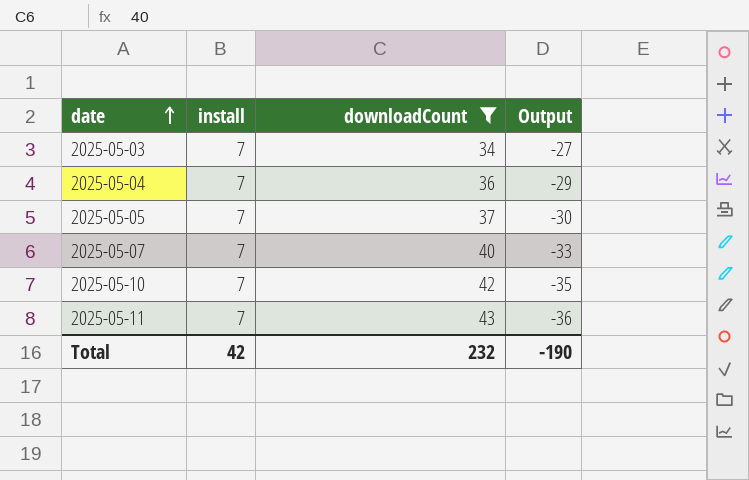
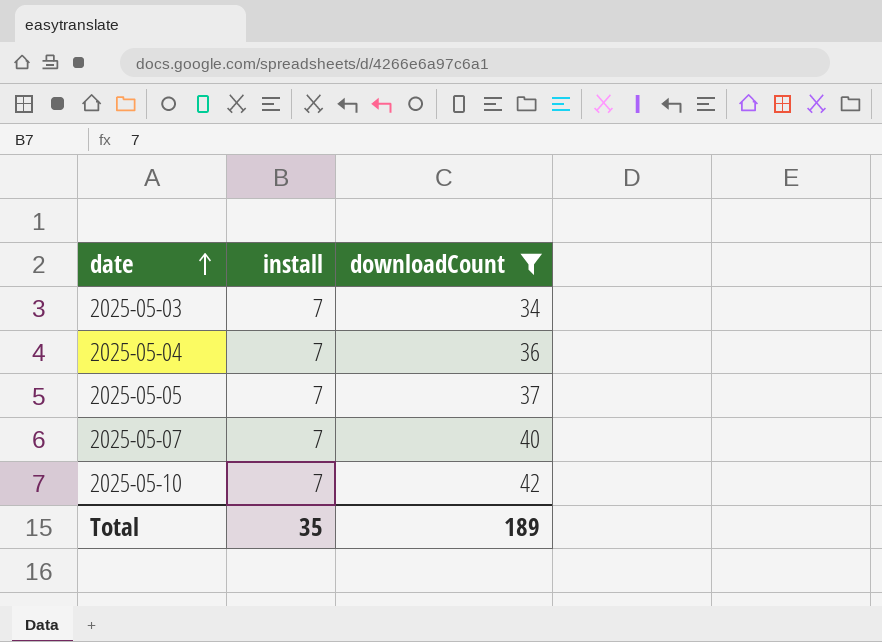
column Output | formula: [install] - [downloadCount] -> none
row 2025-05-11: 7 | 43 | -36 -> none
Total | install: 42 -> 35
Total | downloadCount: 232 -> 189

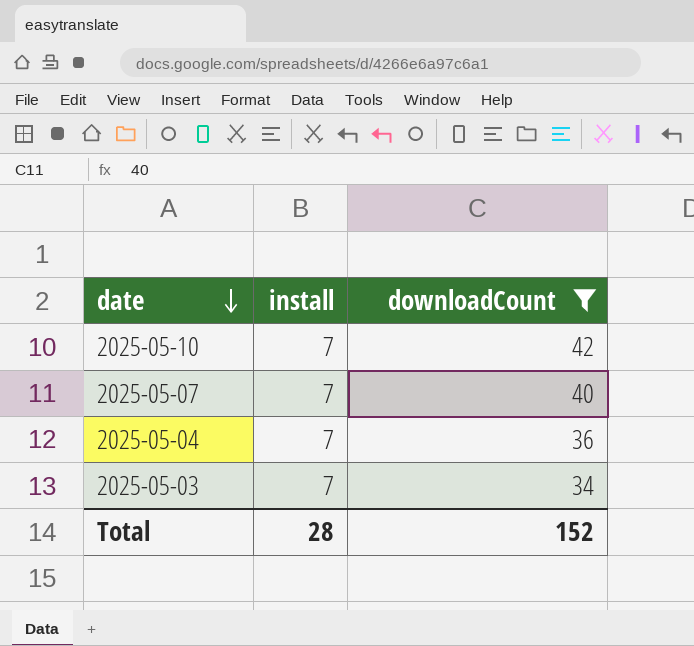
row order: date ascending -> date descending
row 2025-05-05: 7 | 37 -> none
Total | install: 35 -> 28
Total | downloadCount: 189 -> 152

